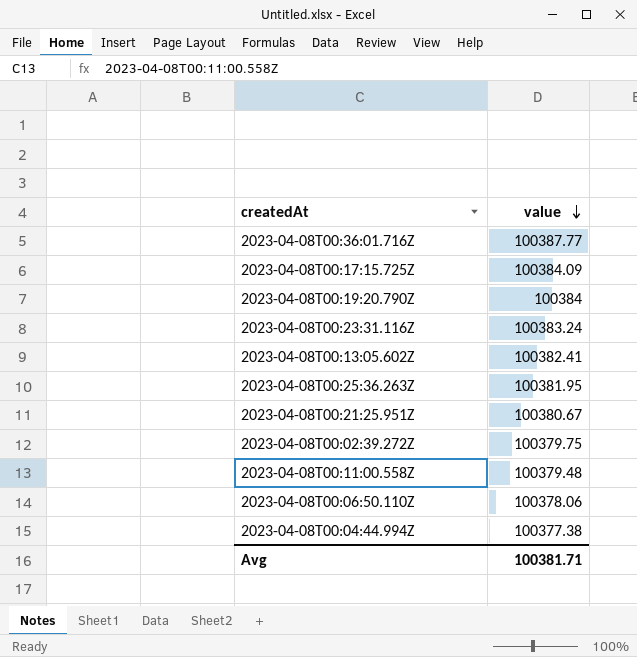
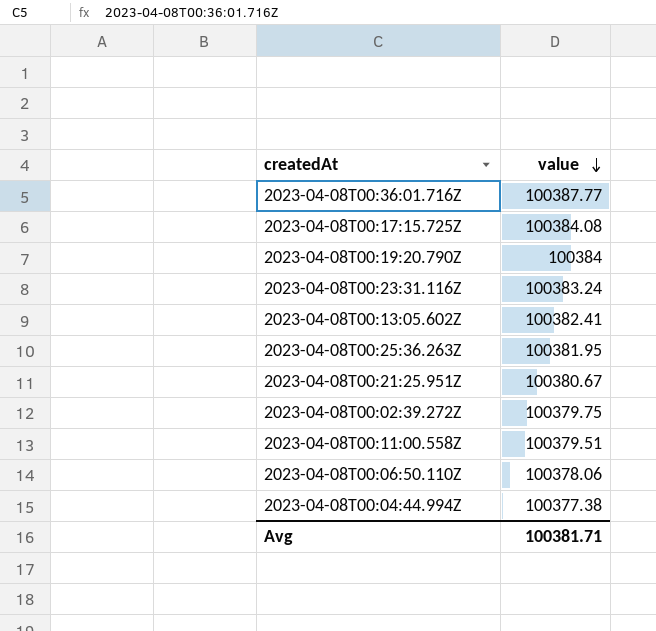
2023-04-08T00:17:15.725Z | value: 100384.09 -> 100384.08
2023-04-08T00:11:00.558Z | value: 100379.48 -> 100379.51

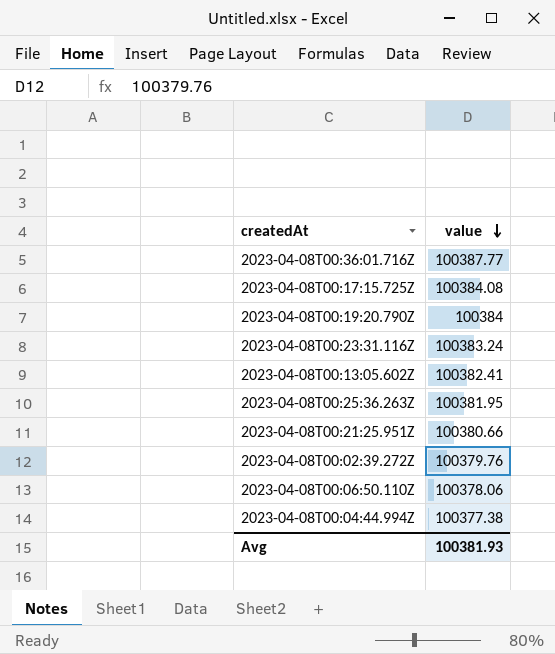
row 2023-04-08T00:11:00.558Z: 100379.51 -> none
2023-04-08T00:21:25.951Z | value: 100380.67 -> 100380.66
2023-04-08T00:02:39.272Z | value: 100379.75 -> 100379.76
Avg | value: 100381.71 -> 100381.93

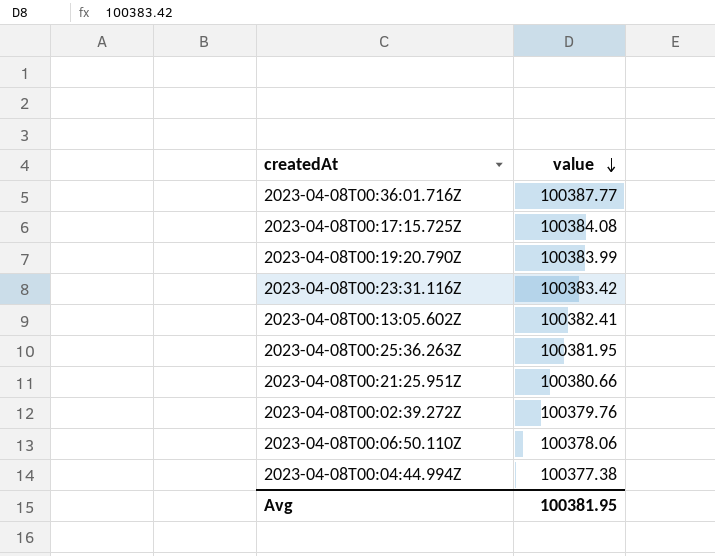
2023-04-08T00:19:20.790Z | value: 100384 -> 100383.99
2023-04-08T00:23:31.116Z | value: 100383.24 -> 100383.42
Avg | value: 100381.93 -> 100381.95

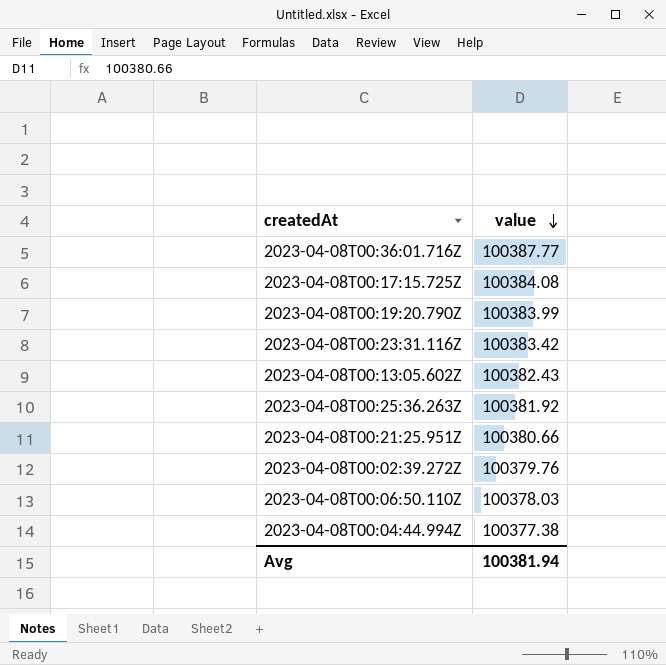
2023-04-08T00:13:05.602Z | value: 100382.41 -> 100382.43
2023-04-08T00:25:36.263Z | value: 100381.95 -> 100381.92
2023-04-08T00:06:50.110Z | value: 100378.06 -> 100378.03
Avg | value: 100381.95 -> 100381.94

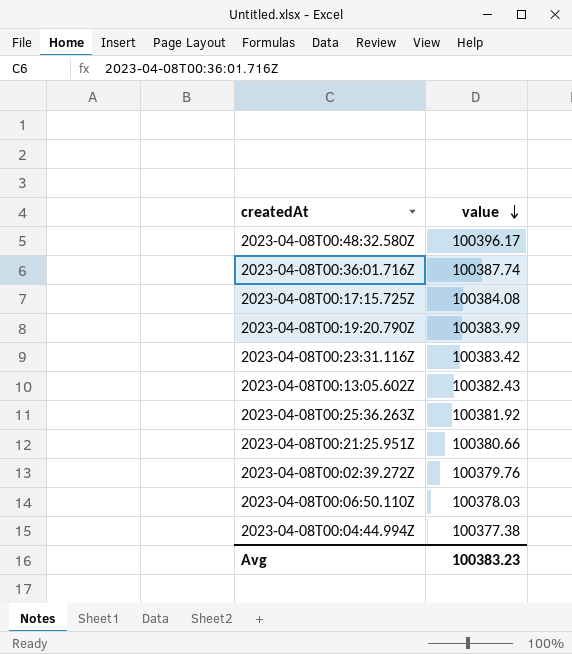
row 2023-04-08T00:48:32.580Z: none -> 100396.17
2023-04-08T00:36:01.716Z | value: 100387.77 -> 100387.74
Avg | value: 100381.94 -> 100383.23

